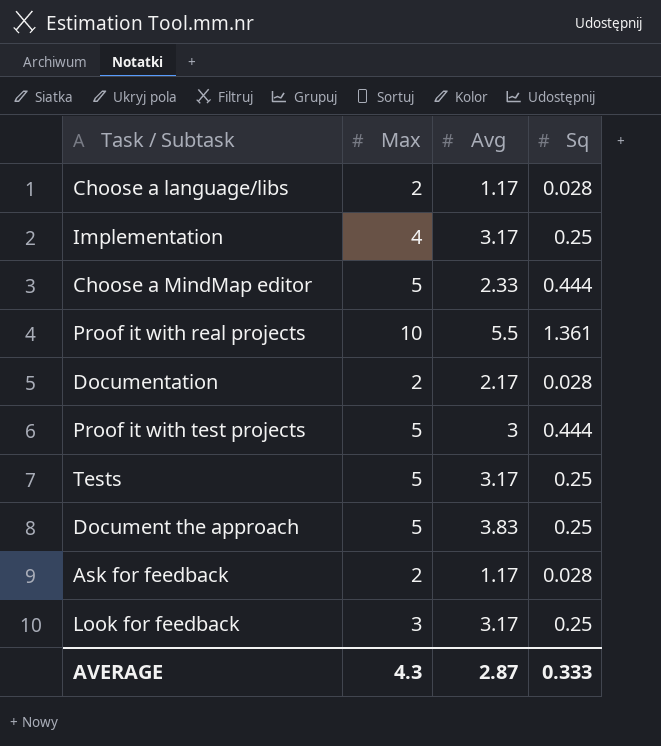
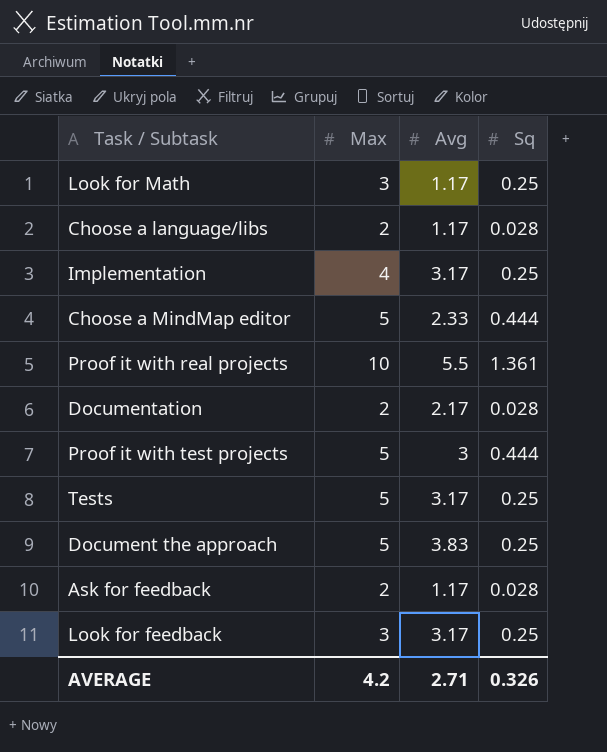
row Look for Math: none -> 3 | 1.17 | 0.25
AVERAGE | Max: 4.3 -> 4.2
AVERAGE | Avg: 2.87 -> 2.71
AVERAGE | Sq: 0.333 -> 0.326

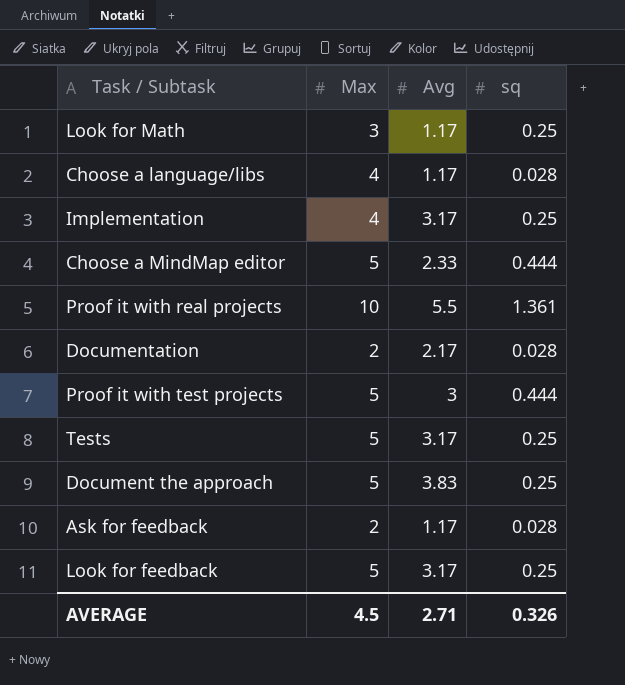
column name: Sq -> sq
Choose a language/libs | Max: 2 -> 4
Look for feedback | Max: 3 -> 5
AVERAGE | Max: 4.2 -> 4.5

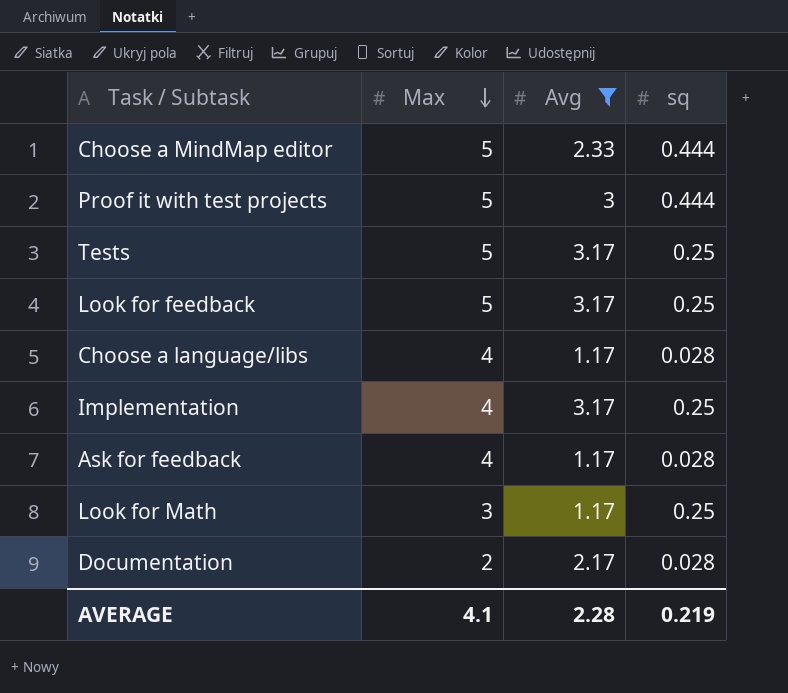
filter: none -> Avg <= 3.17
row order: none -> Max descending
Ask for feedback | Max: 2 -> 4
AVERAGE | Max: 4.5 -> 4.1
AVERAGE | Avg: 2.71 -> 2.28
AVERAGE | sq: 0.326 -> 0.219

